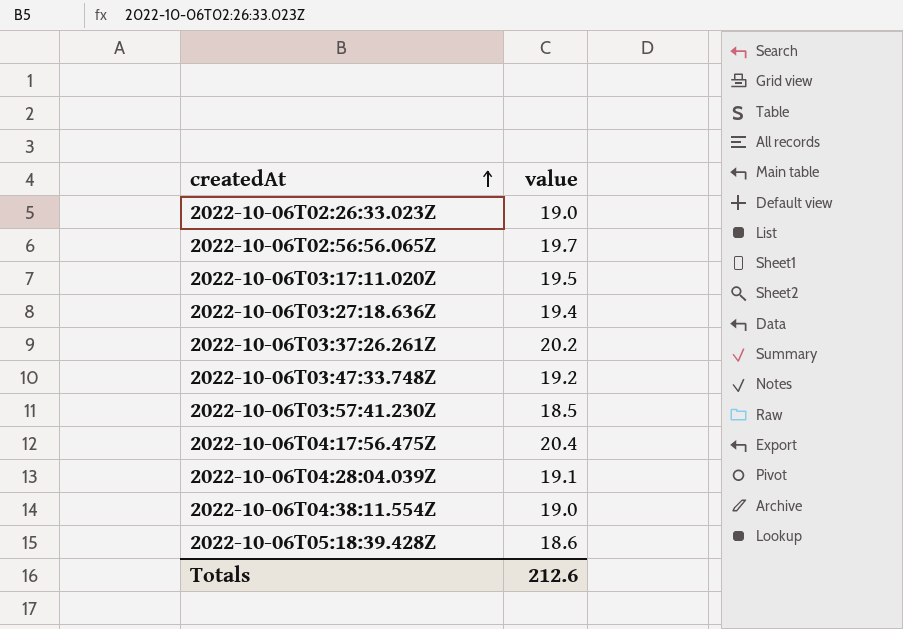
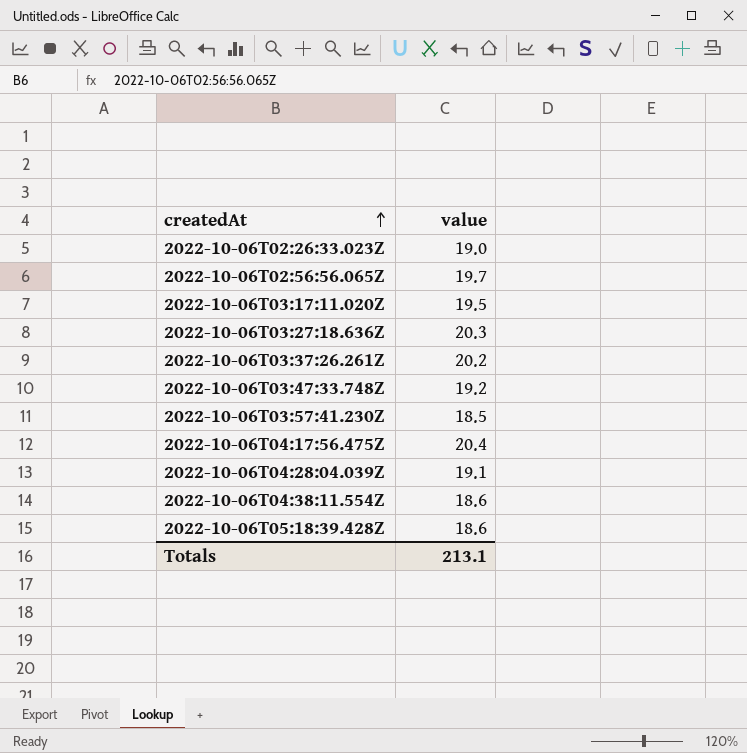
2022-10-06T03:27:18.636Z | value: 19.4 -> 20.3
2022-10-06T04:38:11.554Z | value: 19.0 -> 18.6
Totals | value: 212.6 -> 213.1

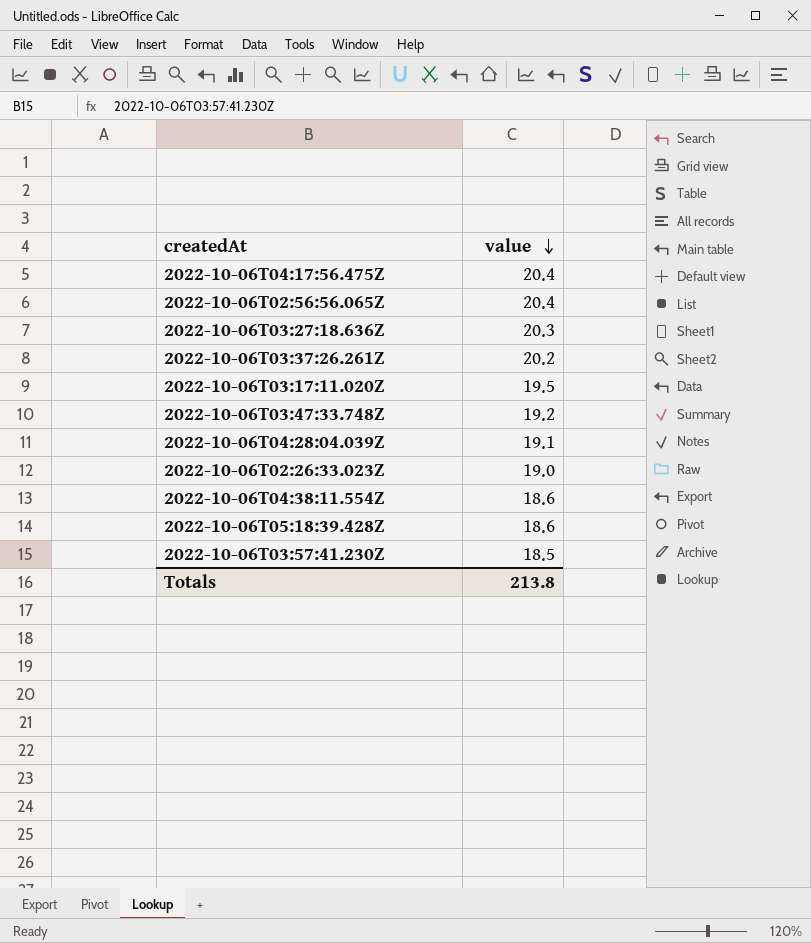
row order: createdAt ascending -> value descending
2022-10-06T02:56:56.065Z | value: 19.7 -> 20.4
Totals | value: 213.1 -> 213.8

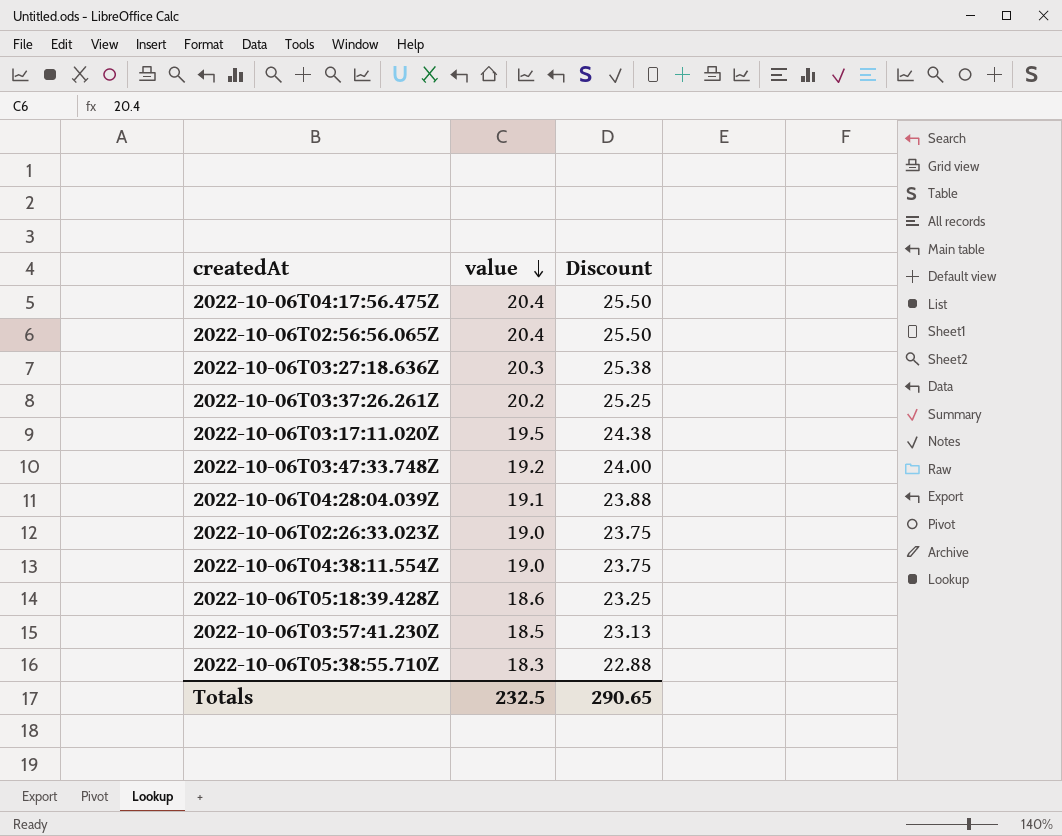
column Discount | formula: none -> [value] * 1.25
2022-10-06T04:38:11.554Z | value: 18.6 -> 19.0
row 2022-10-06T05:38:55.710Z: none -> 18.3 | 22.88
Totals | value: 213.8 -> 232.5

